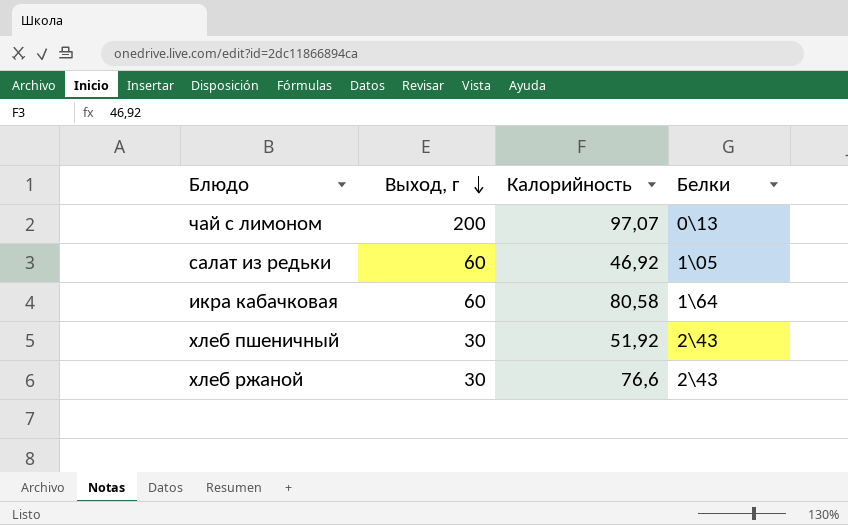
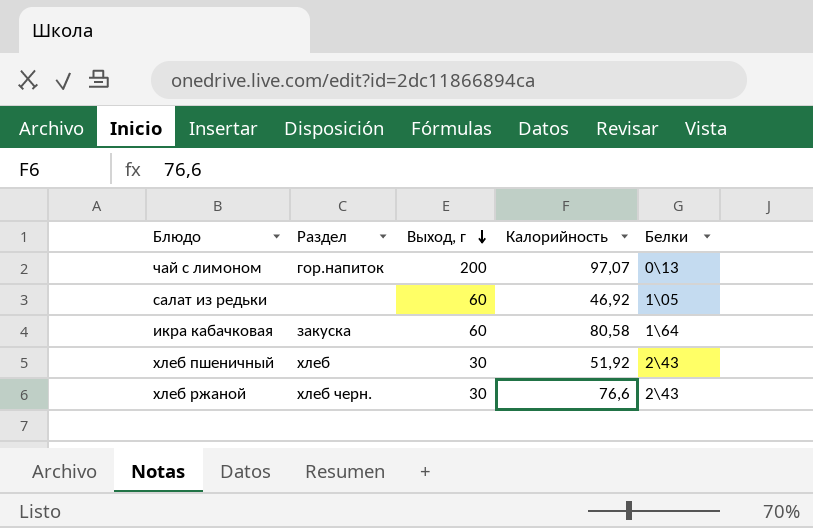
column Раздел | position: none -> 2

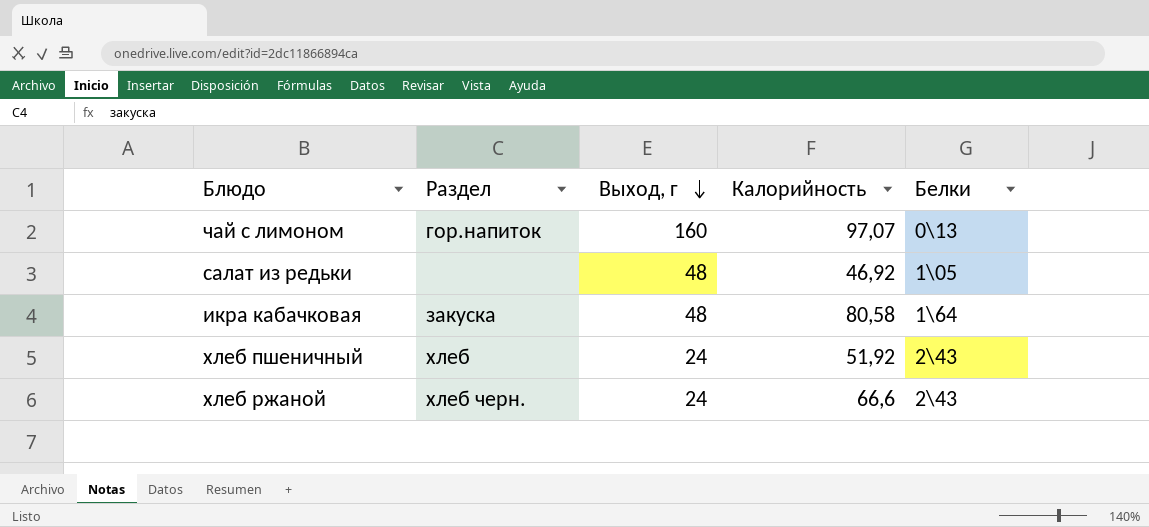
чай с лимоном | Выход, г: 200 -> 160
салат из редьки | Выход, г: 60 -> 48
икра кабачковая | Выход, г: 60 -> 48
хлеб пшеничный | Выход, г: 30 -> 24
хлеб ржаной | Выход, г: 30 -> 24
хлеб ржаной | Калорийность: 76,6 -> 66,6

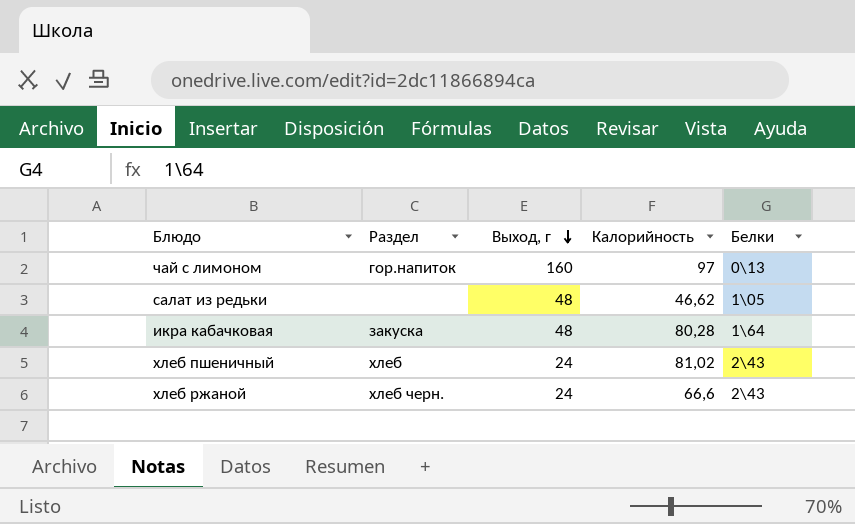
чай с лимоном | Калорийность: 97,07 -> 97
салат из редьки | Калорийность: 46,92 -> 46,62
икра кабачковая | Калорийность: 80,58 -> 80,28
хлеб пшеничный | Калорийность: 51,92 -> 81,02

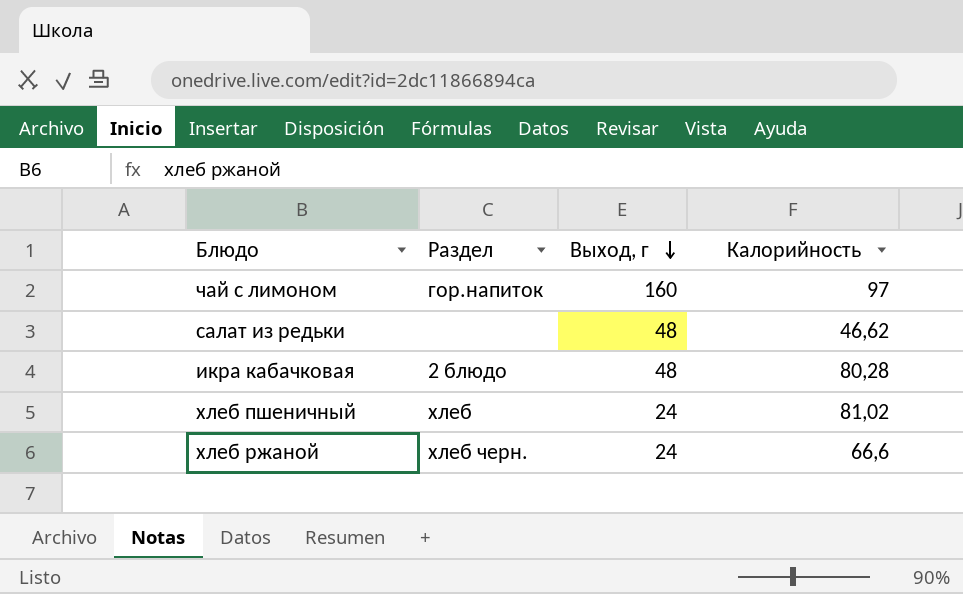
column Белки | position: 5 -> none
икра кабачковая | Раздел: закуска -> 2 блюдо

